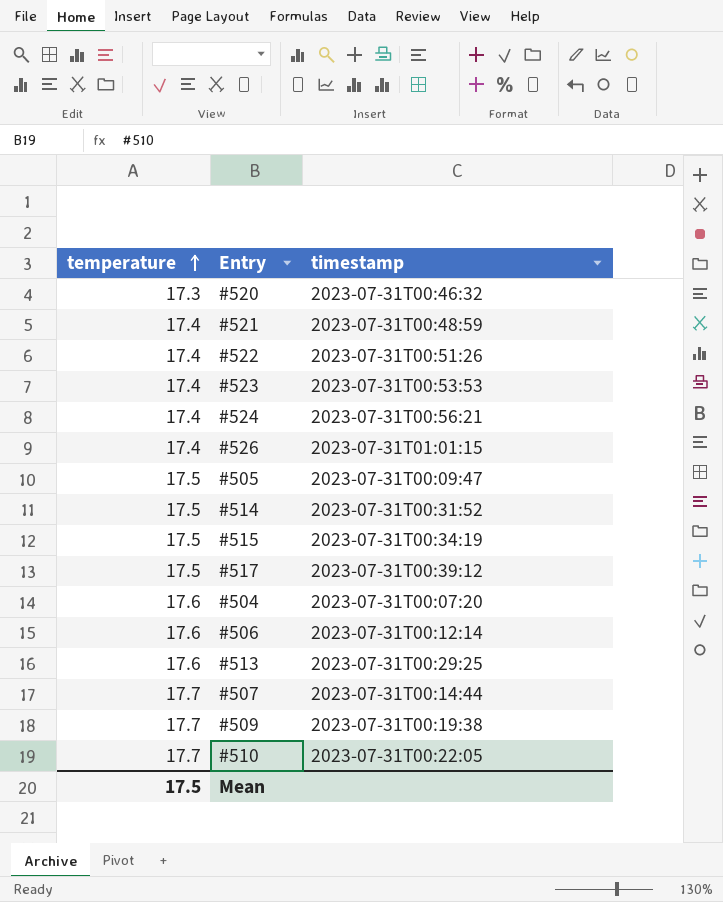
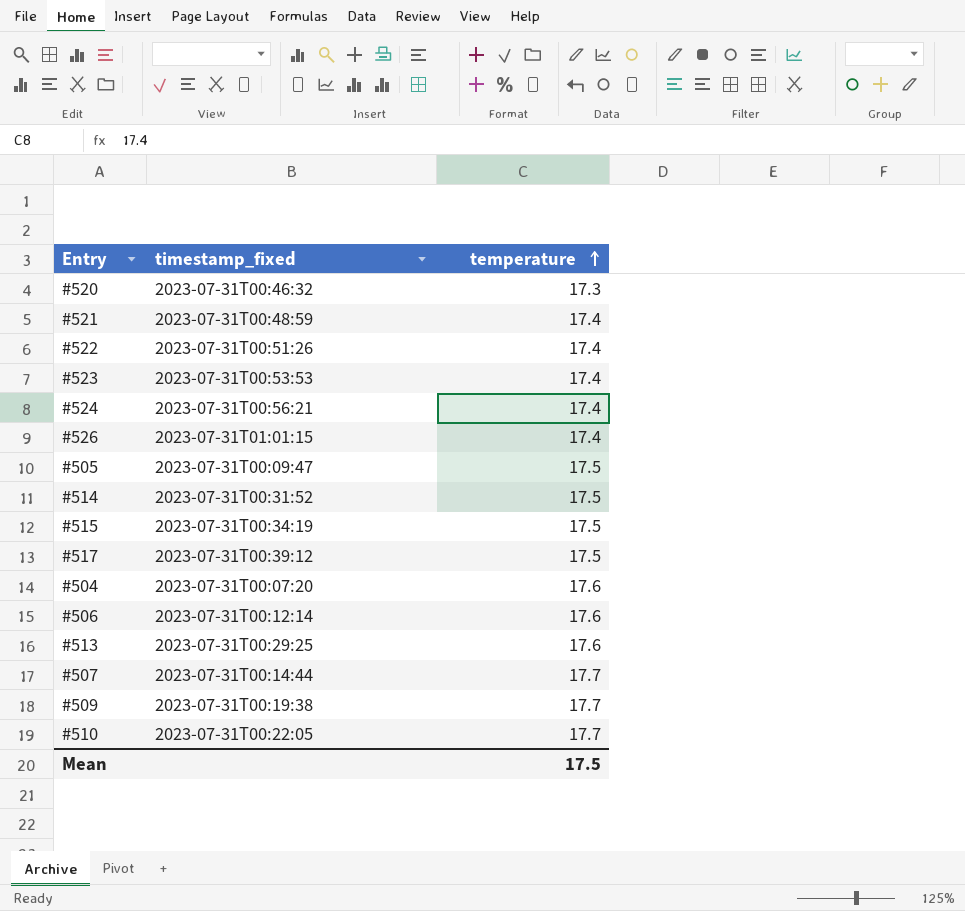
column name: timestamp -> timestamp_fixed
column temperature | position: 1 -> 3

